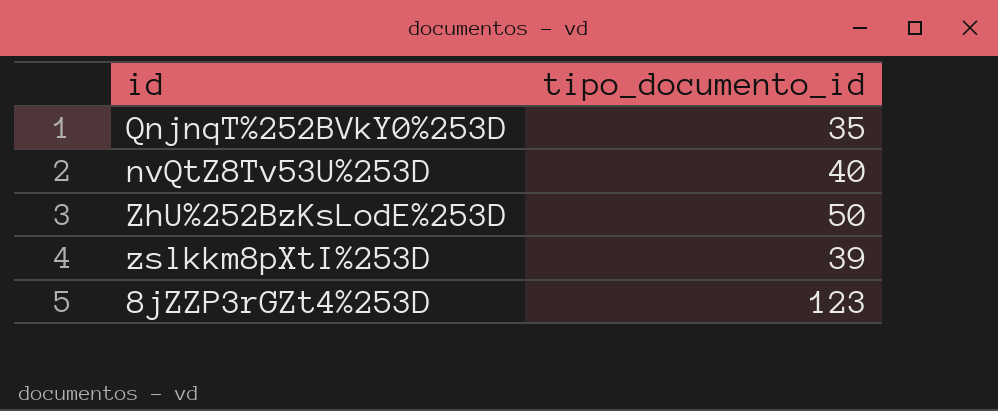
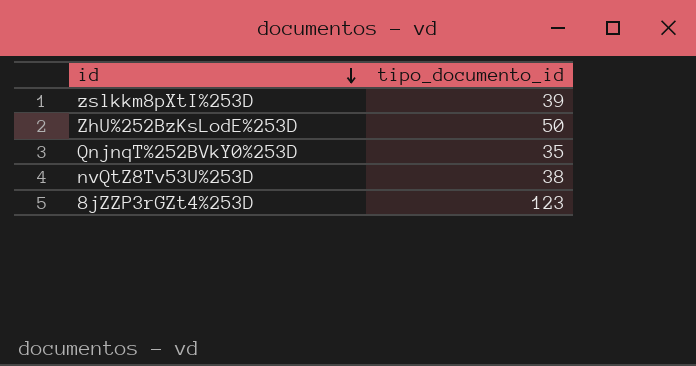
row order: none -> id descending
nvQtZ8Tv53U%253D | tipo_documento_id: 40 -> 38

